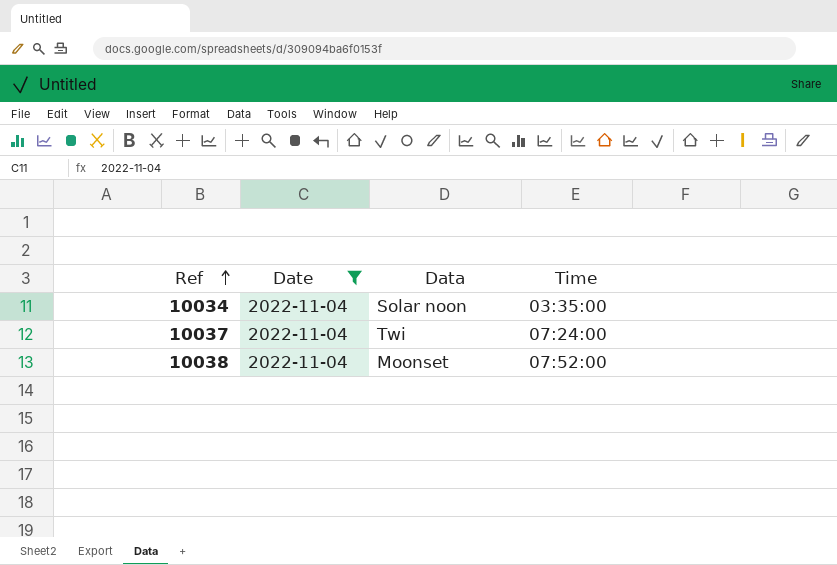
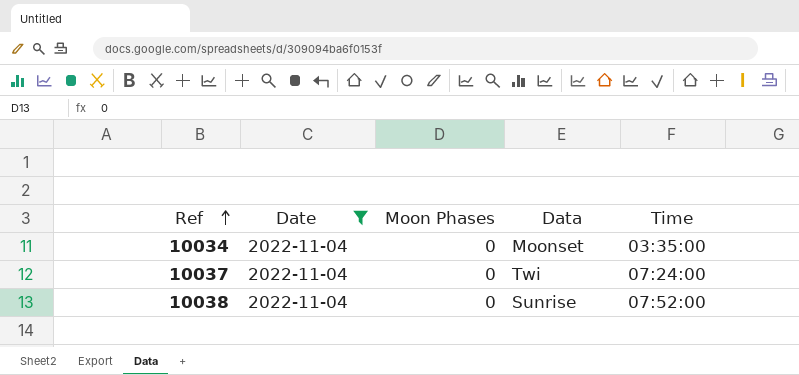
column Moon Phases | position: none -> 3
10034 | Data: Solar noon -> Moonset
10038 | Data: Moonset -> Sunrise

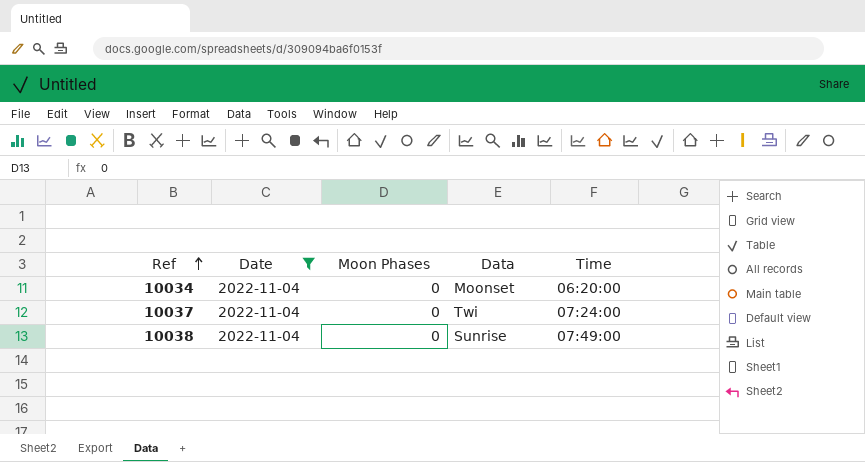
10034 | Time: 03:35:00 -> 06:20:00
10038 | Time: 07:52:00 -> 07:49:00

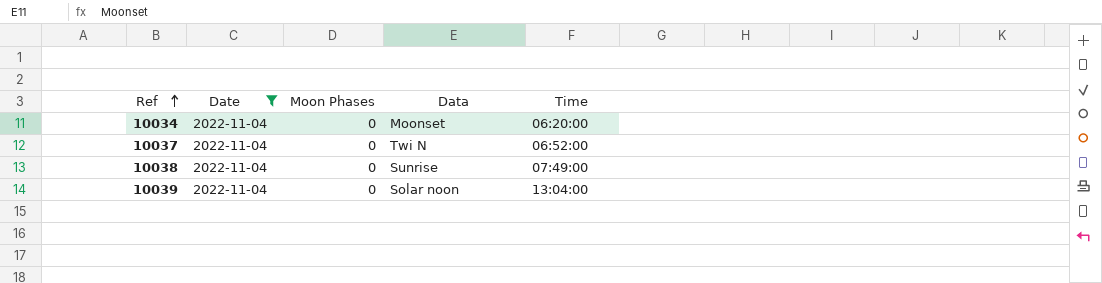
10037 | Data: Twi -> Twi N
10037 | Time: 07:24:00 -> 06:52:00
row 10039: none -> 2022-11-04 | 0 | Solar noon | 13:04:00

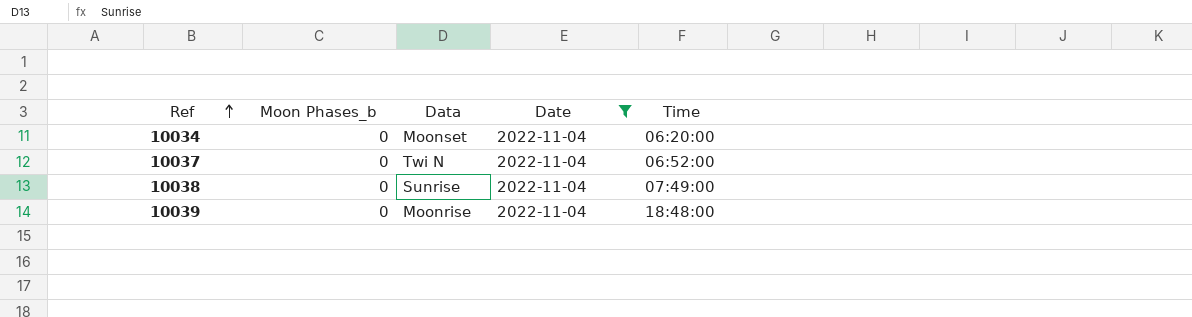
column name: Moon Phases -> Moon Phases_b
column Date | position: 2 -> 4
10039 | Data: Solar noon -> Moonrise
10039 | Time: 13:04:00 -> 18:48:00

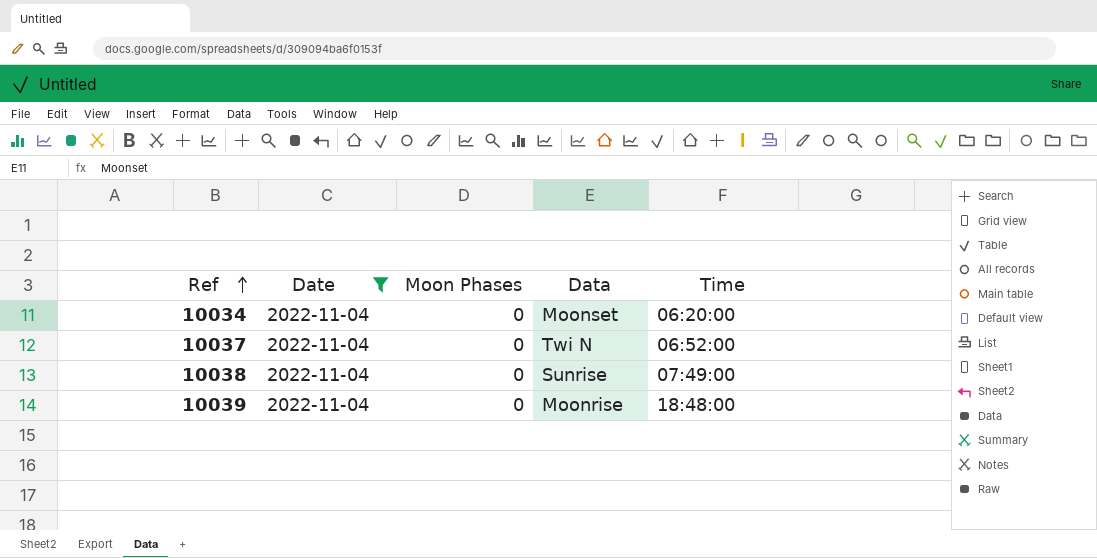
column Date | position: 4 -> 2
column name: Moon Phases_b -> Moon Phases

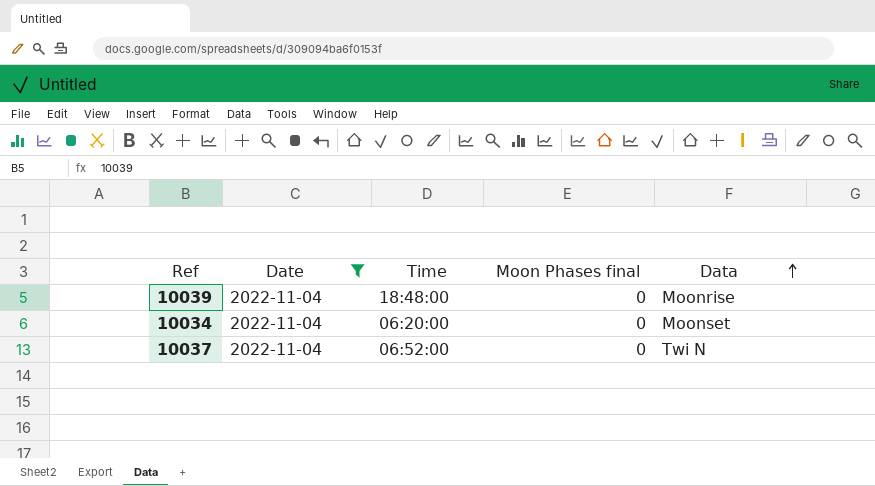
row order: Ref ascending -> Data ascending
column Time | position: 5 -> 3
column name: Moon Phases -> Moon Phases final
row 10038: 2022-11-04 | 0 | Sunrise | 07:49:00 -> none

